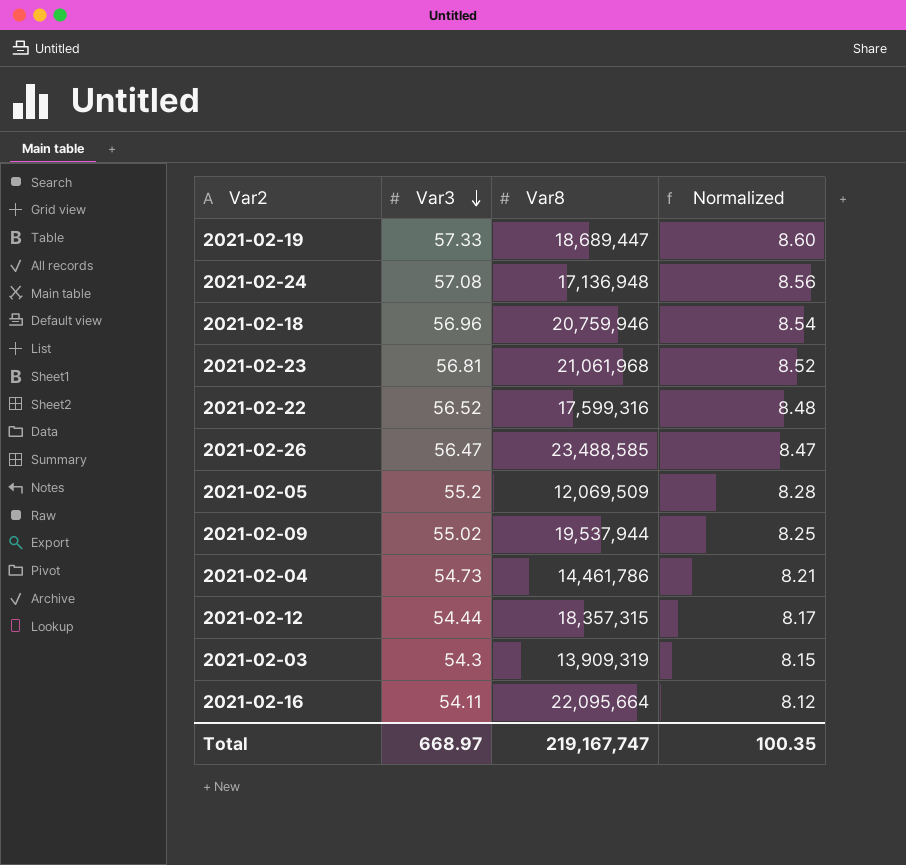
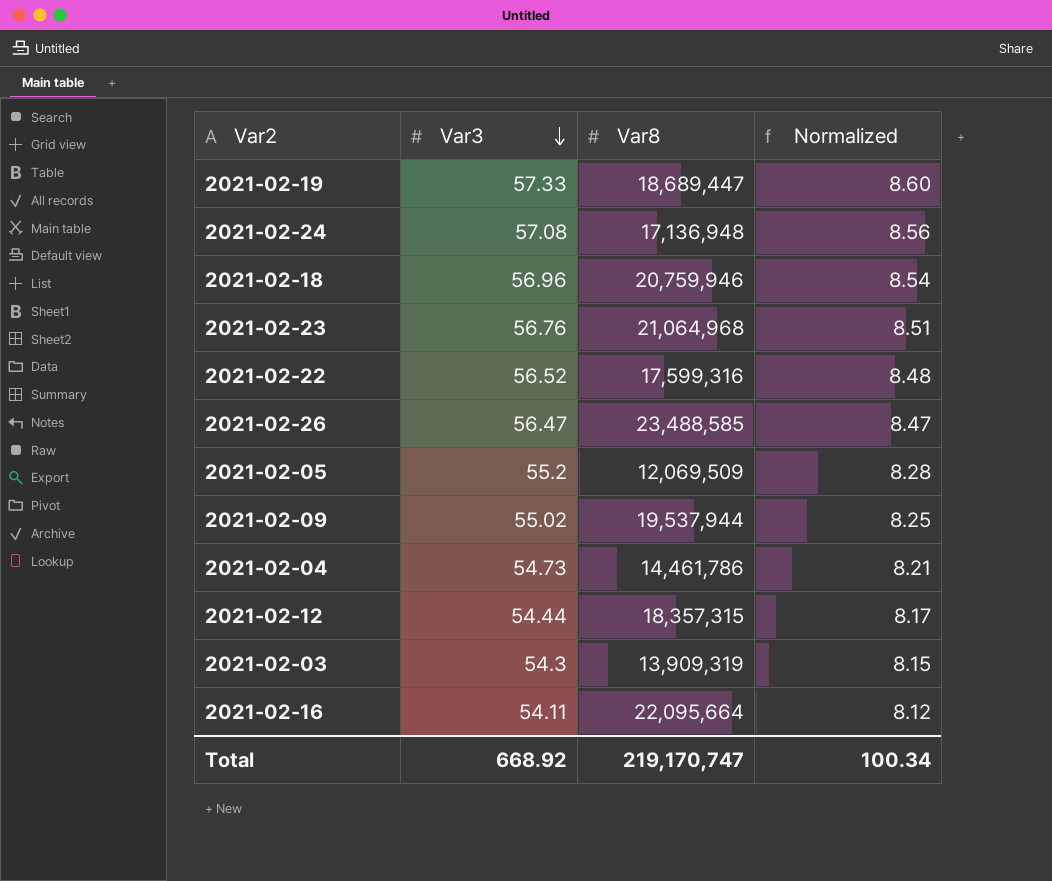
2021-02-23 | Var3: 56.81 -> 56.76
2021-02-23 | Var8: 21,061,968 -> 21,064,968
2021-02-23 | Normalized: 8.52 -> 8.51
Total | Var3: 668.97 -> 668.92
Total | Var8: 219,167,747 -> 219,170,747
Total | Normalized: 100.35 -> 100.34

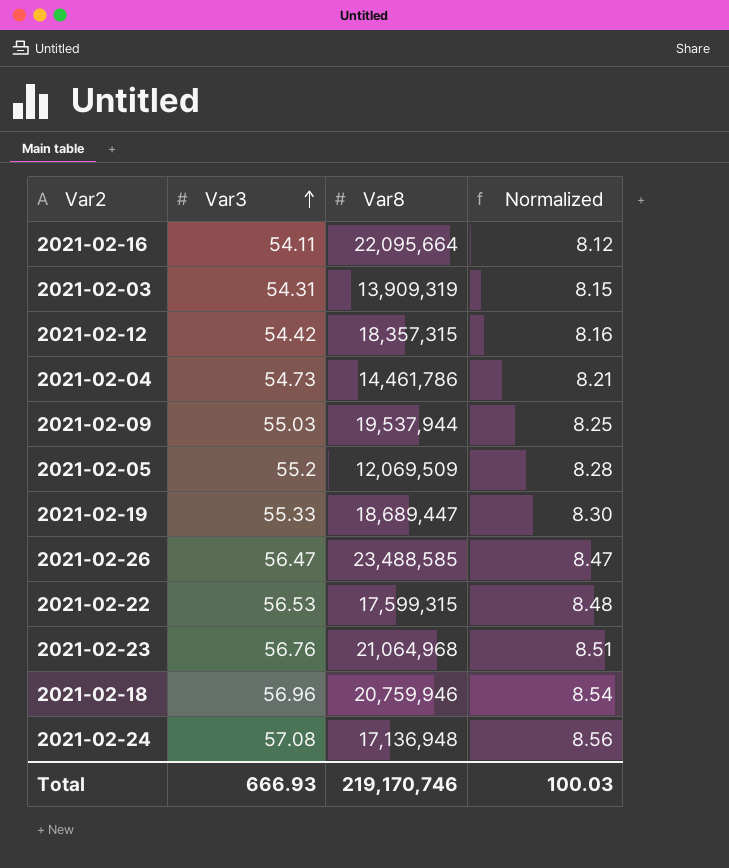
row order: Var3 descending -> Var3 ascending
2021-02-03 | Var3: 54.3 -> 54.31
2021-02-12 | Var3: 54.44 -> 54.42
2021-02-12 | Normalized: 8.17 -> 8.16
2021-02-09 | Var3: 55.02 -> 55.03
2021-02-19 | Var3: 57.33 -> 55.33
2021-02-19 | Normalized: 8.60 -> 8.30
2021-02-22 | Var3: 56.52 -> 56.53
2021-02-22 | Var8: 17,599,316 -> 17,599,315
Total | Var3: 668.92 -> 666.93
Total | Var8: 219,170,747 -> 219,170,746
Total | Normalized: 100.34 -> 100.03

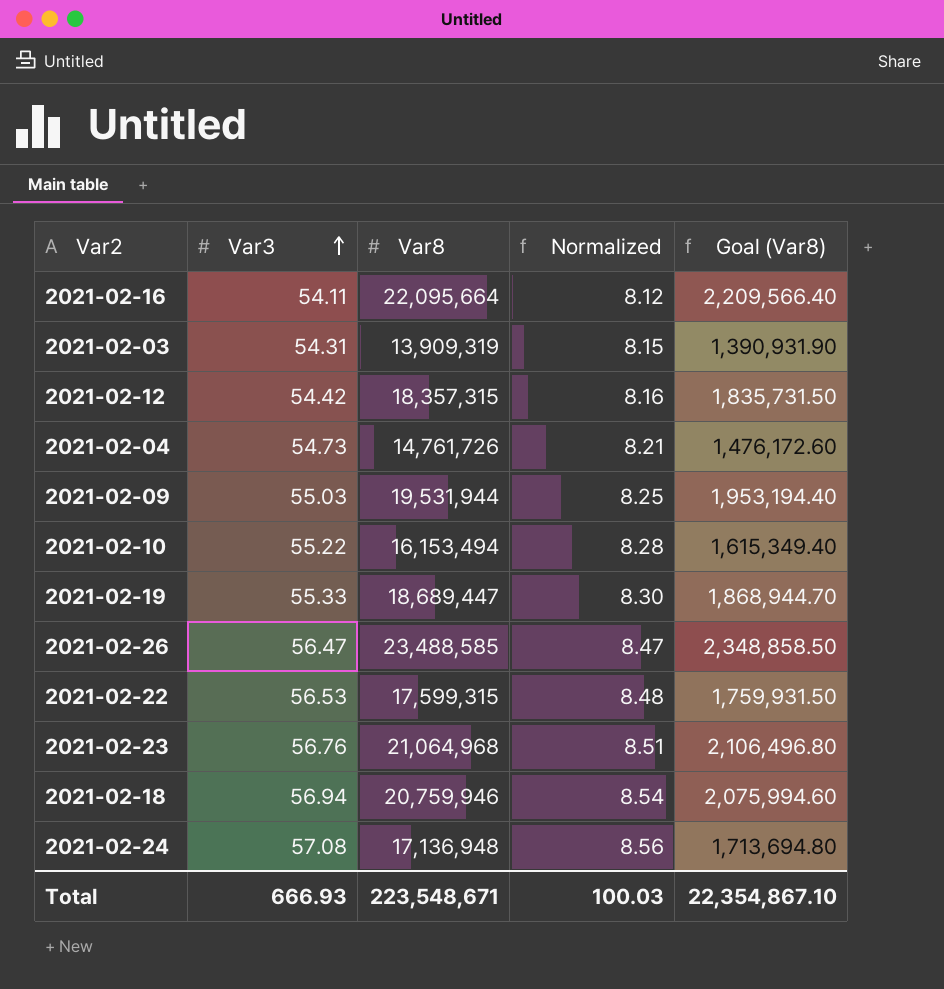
column Goal (Var8) | formula: none -> [Var8] * 0.1
row 2021-02-05: 55.2 | 12,069,509 | 8.28 -> none
2021-02-04 | Var8: 14,461,786 -> 14,761,726
2021-02-09 | Var8: 19,537,944 -> 19,531,944
row 2021-02-10: none -> 55.22 | 16,153,494 | 8.28 | 1,615,349.40
2021-02-18 | Var3: 56.96 -> 56.94
Total | Var8: 219,170,746 -> 223,548,671

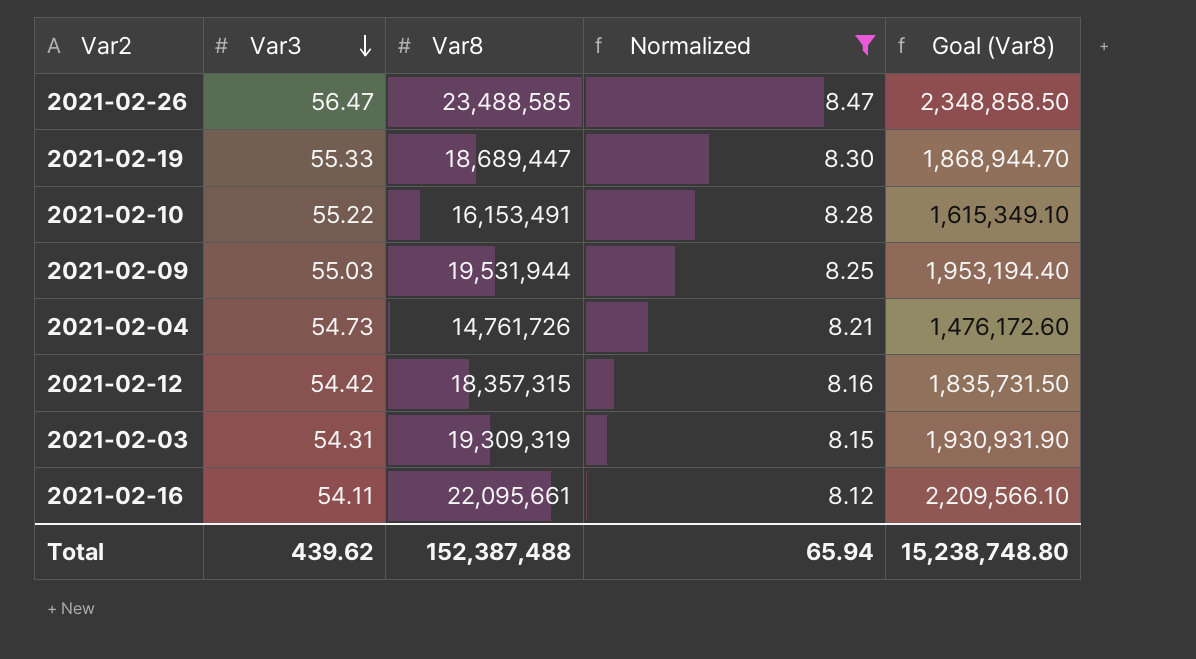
filter: none -> Normalized <= 8.47
row order: Var3 ascending -> Var3 descending
2021-02-10 | Var8: 16,153,494 -> 16,153,491
2021-02-10 | Goal (Var8): 1,615,349.40 -> 1,615,349.10
2021-02-03 | Var8: 13,909,319 -> 19,309,319
2021-02-03 | Goal (Var8): 1,390,931.90 -> 1,930,931.90
2021-02-16 | Var8: 22,095,664 -> 22,095,661
2021-02-16 | Goal (Var8): 2,209,566.40 -> 2,209,566.10
Total | Var3: 666.93 -> 439.62
Total | Var8: 223,548,671 -> 152,387,488
Total | Normalized: 100.03 -> 65.94
Total | Goal (Var8): 22,354,867.10 -> 15,238,748.80

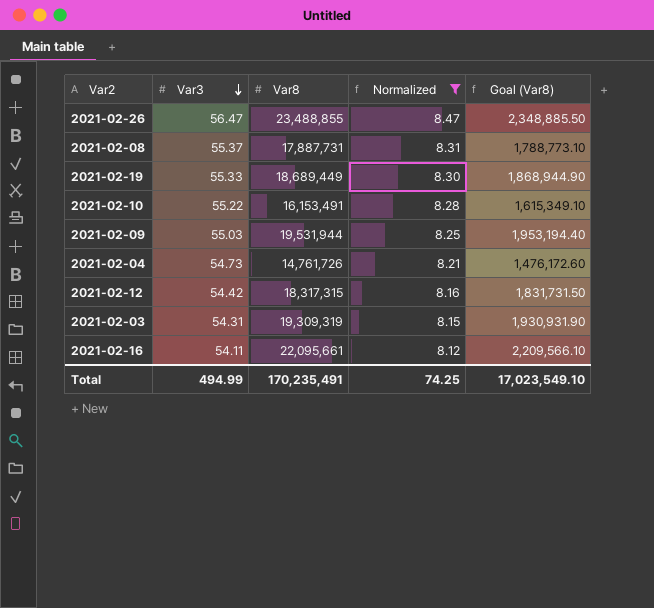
2021-02-26 | Var8: 23,488,585 -> 23,488,855
2021-02-26 | Goal (Var8): 2,348,858.50 -> 2,348,885.50
row 2021-02-08: none -> 55.37 | 17,887,731 | 8.31 | 1,788,773.10
2021-02-19 | Var8: 18,689,447 -> 18,689,449
2021-02-19 | Goal (Var8): 1,868,944.70 -> 1,868,944.90
2021-02-12 | Var8: 18,357,315 -> 18,317,315
2021-02-12 | Goal (Var8): 1,835,731.50 -> 1,831,731.50
Total | Var3: 439.62 -> 494.99
Total | Var8: 152,387,488 -> 170,235,491
Total | Normalized: 65.94 -> 74.25
Total | Goal (Var8): 15,238,748.80 -> 17,023,549.10

